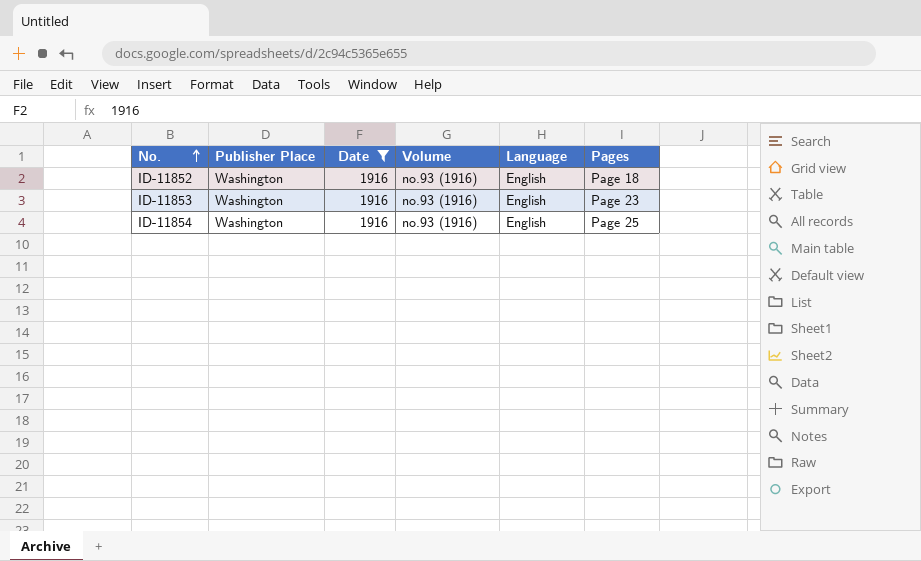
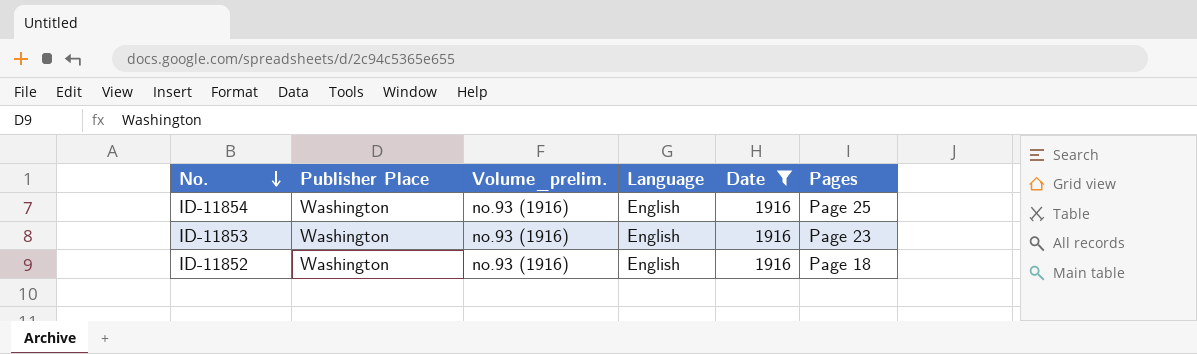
row order: No. ascending -> No. descending
column name: Volume -> Volume_prelim.
column Date | position: 3 -> 5

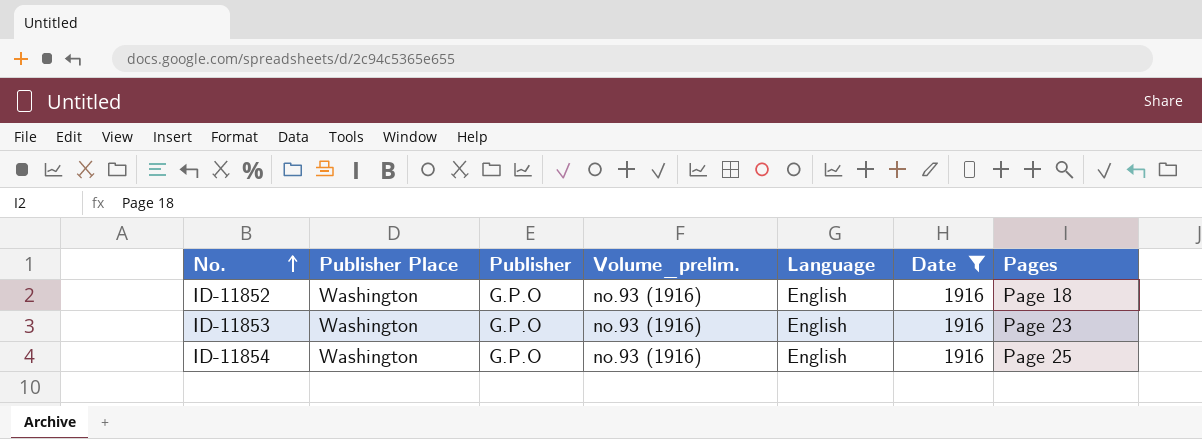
row order: No. descending -> No. ascending
column Publisher | position: none -> 3

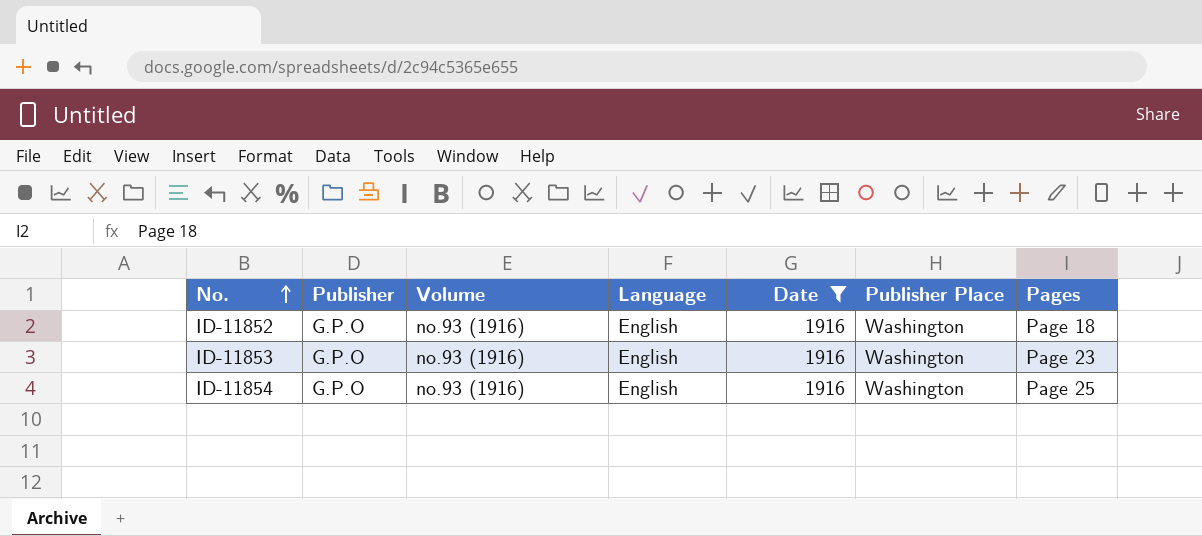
column name: Volume_prelim. -> Volume
column Publisher Place | position: 2 -> 6

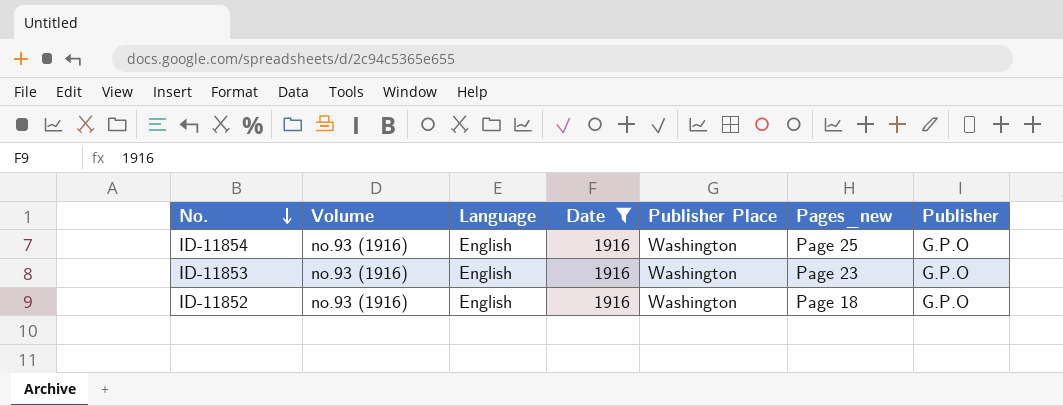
row order: No. ascending -> No. descending
column name: Pages -> Pages_new
column Publisher | position: 2 -> 7

